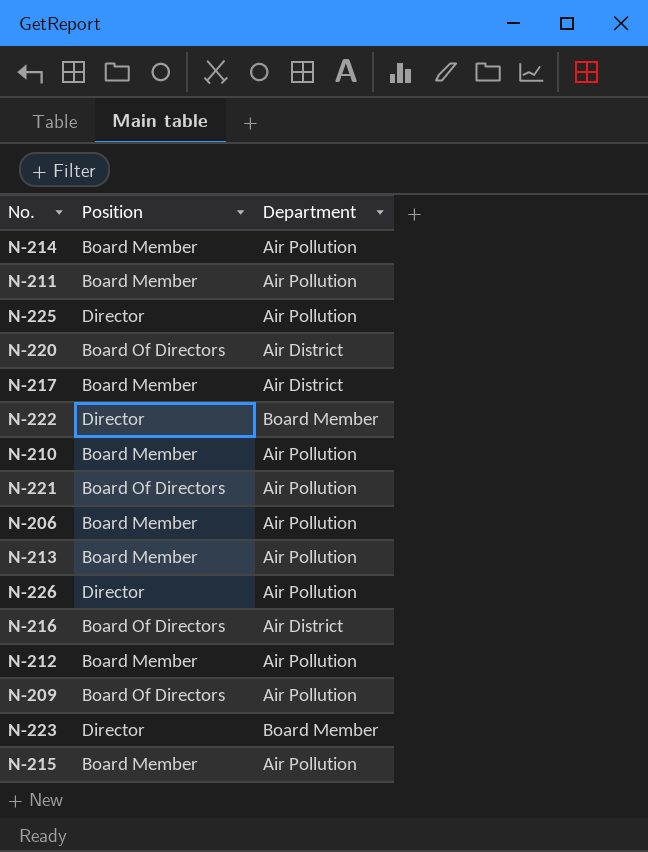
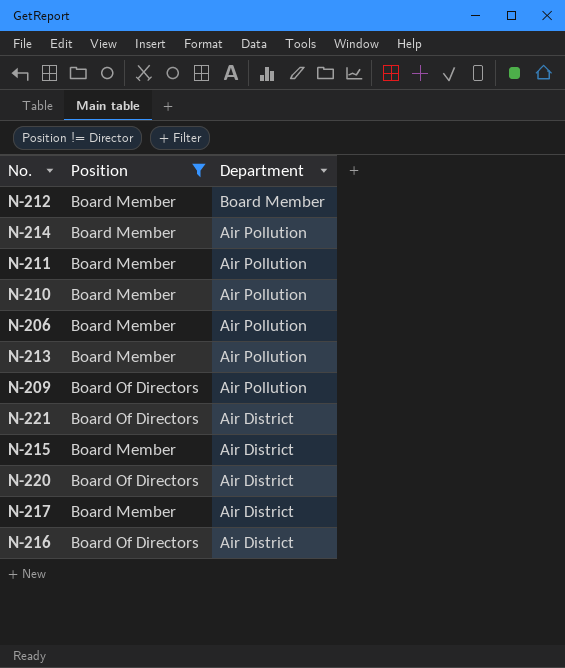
filter: none -> Position != Director
row order: none -> Department descending
N-212 | Department: Air Pollution -> Board Member
N-221 | Department: Air Pollution -> Air District
N-215 | Department: Air Pollution -> Air District

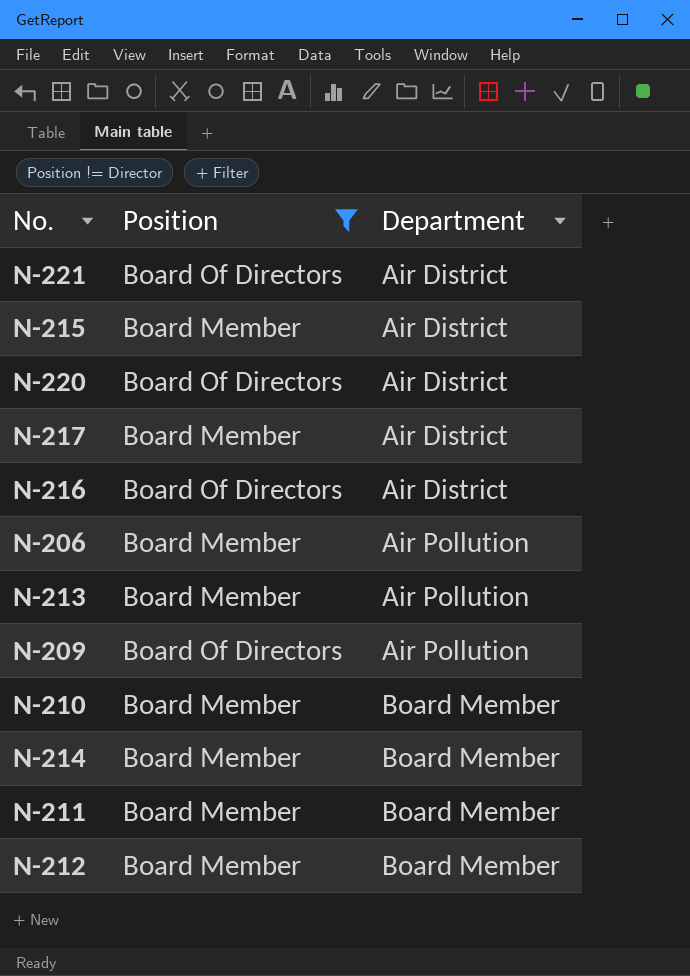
row order: Department descending -> Department ascending
N-210 | Department: Air Pollution -> Board Member
N-214 | Department: Air Pollution -> Board Member
N-211 | Department: Air Pollution -> Board Member

